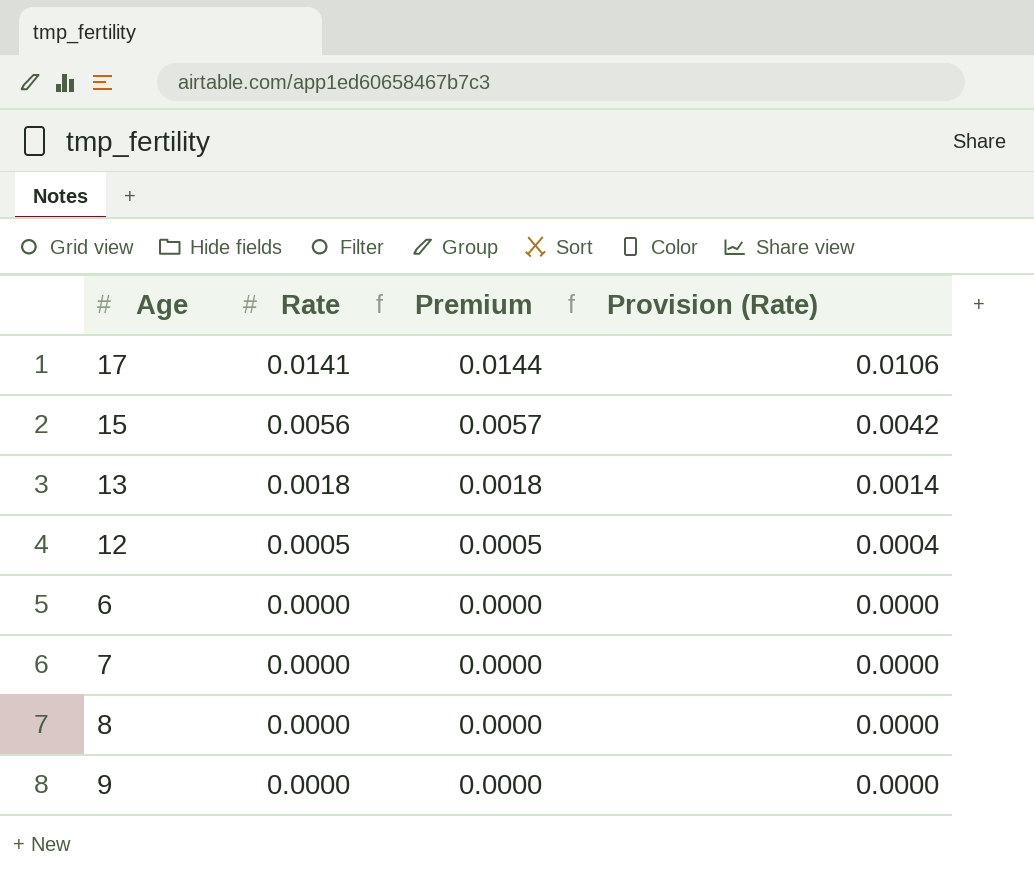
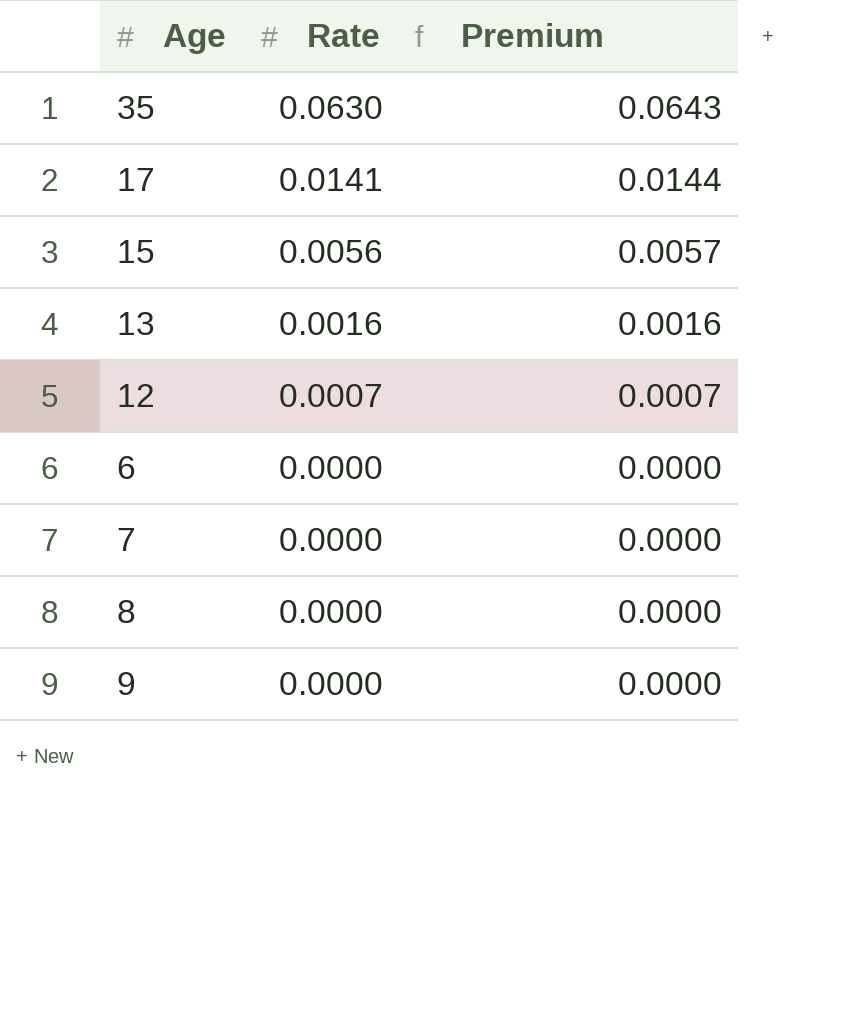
column Provision (Rate) | formula: [Rate] * 0.75 -> none
row 35: none -> 0.0630 | 0.0643
13 | Rate: 0.0018 -> 0.0016
13 | Premium: 0.0018 -> 0.0016
12 | Rate: 0.0005 -> 0.0007
12 | Premium: 0.0005 -> 0.0007

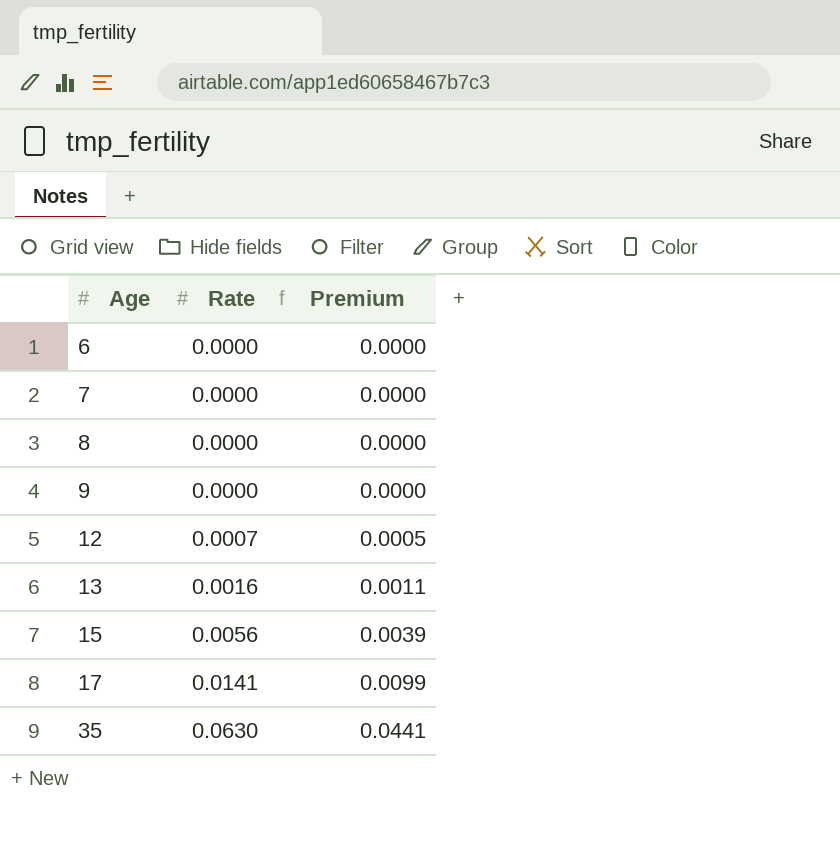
row order: Rate descending -> Age ascending
column Premium | formula: [Rate] * 1.02 -> [Rate] * 0.7

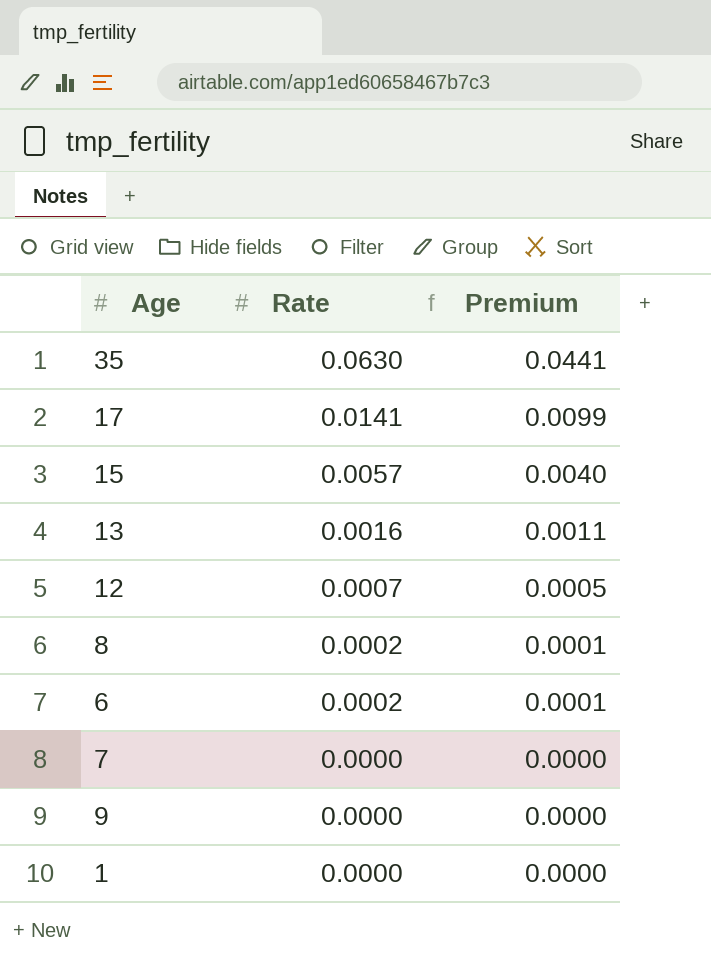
row order: Age ascending -> Rate descending
15 | Rate: 0.0056 -> 0.0057
15 | Premium: 0.0039 -> 0.0040
8 | Rate: 0.0000 -> 0.0002
8 | Premium: 0.0000 -> 0.0001
6 | Rate: 0.0000 -> 0.0002
6 | Premium: 0.0000 -> 0.0001
row 1: none -> 0.0000 | 0.0000

